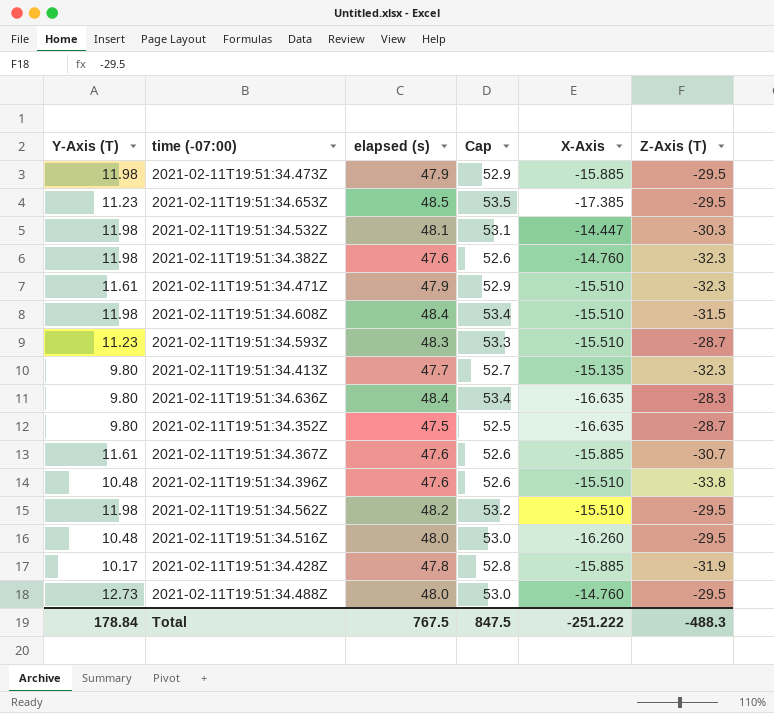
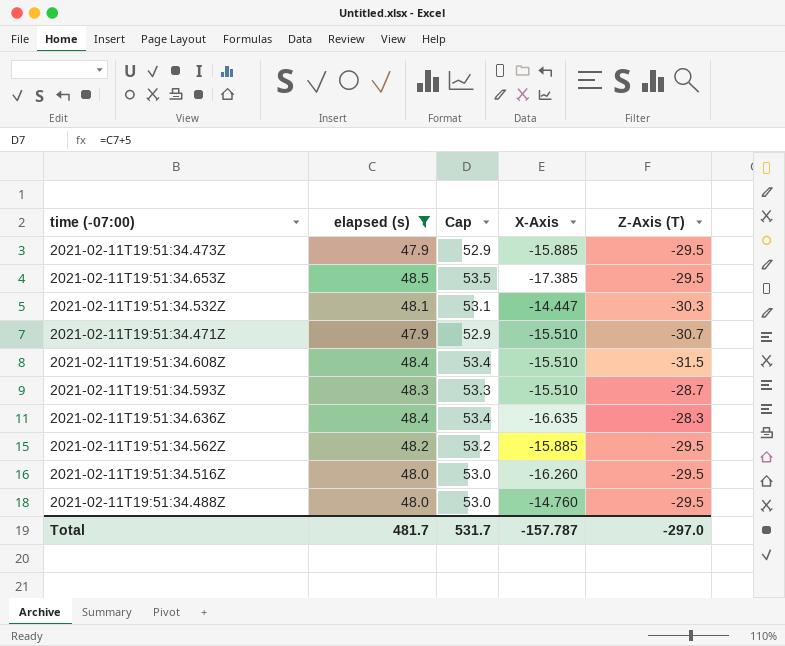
filter: none -> elapsed (s) >= 47.9
column Y-Axis (T) | position: 1 -> none
2021-02-11T19:51:34.471Z | Z-Axis (T): -32.3 -> -30.7
2021-02-11T19:51:34.562Z | X-Axis: -15.510 -> -15.885
Total | elapsed (s): 767.5 -> 481.7
Total | Cap: 847.5 -> 531.7
Total | X-Axis: -251.222 -> -157.787
Total | Z-Axis (T): -488.3 -> -297.0

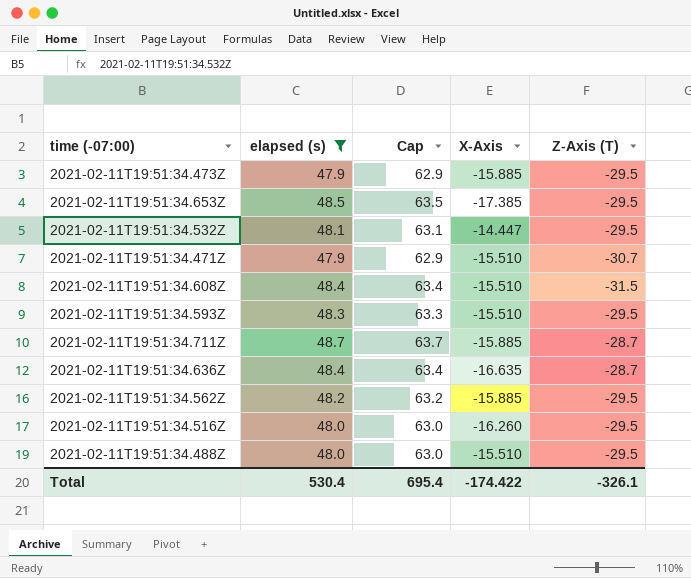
column Cap | formula: [elapsed (s)] + 5 -> [elapsed (s)] + 15
2021-02-11T19:51:34.532Z | Z-Axis (T): -30.3 -> -29.5
2021-02-11T19:51:34.593Z | Z-Axis (T): -28.7 -> -29.5
row 2021-02-11T19:51:34.711Z: none -> 48.7 | 63.7 | -15.885 | -28.7
2021-02-11T19:51:34.636Z | Z-Axis (T): -28.3 -> -28.7
2021-02-11T19:51:34.488Z | X-Axis: -14.760 -> -15.510
Total | elapsed (s): 481.7 -> 530.4
Total | Cap: 531.7 -> 695.4
Total | X-Axis: -157.787 -> -174.422
Total | Z-Axis (T): -297.0 -> -326.1

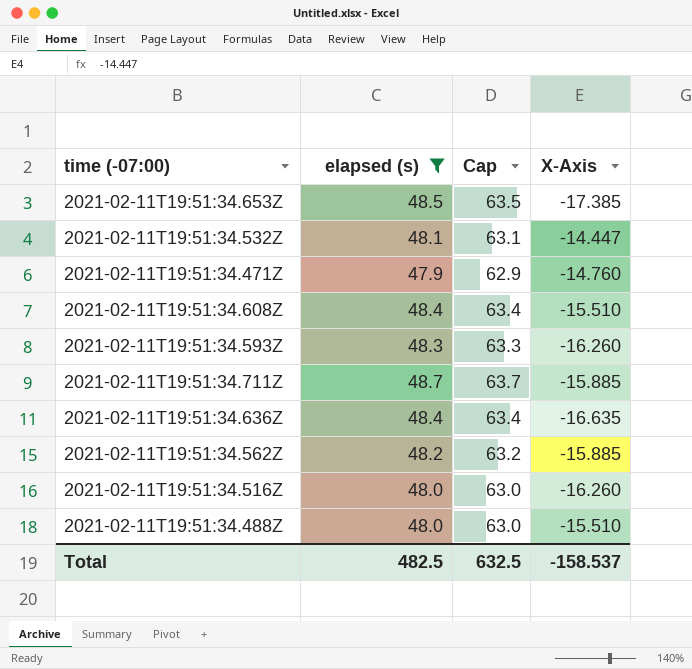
column Z-Axis (T) | position: 5 -> none
row 2021-02-11T19:51:34.473Z: 47.9 | 62.9 | -15.885 | -29.5 -> none
2021-02-11T19:51:34.471Z | X-Axis: -15.510 -> -14.760
2021-02-11T19:51:34.593Z | X-Axis: -15.510 -> -16.260
Total | elapsed (s): 530.4 -> 482.5
Total | Cap: 695.4 -> 632.5
Total | X-Axis: -174.422 -> -158.537

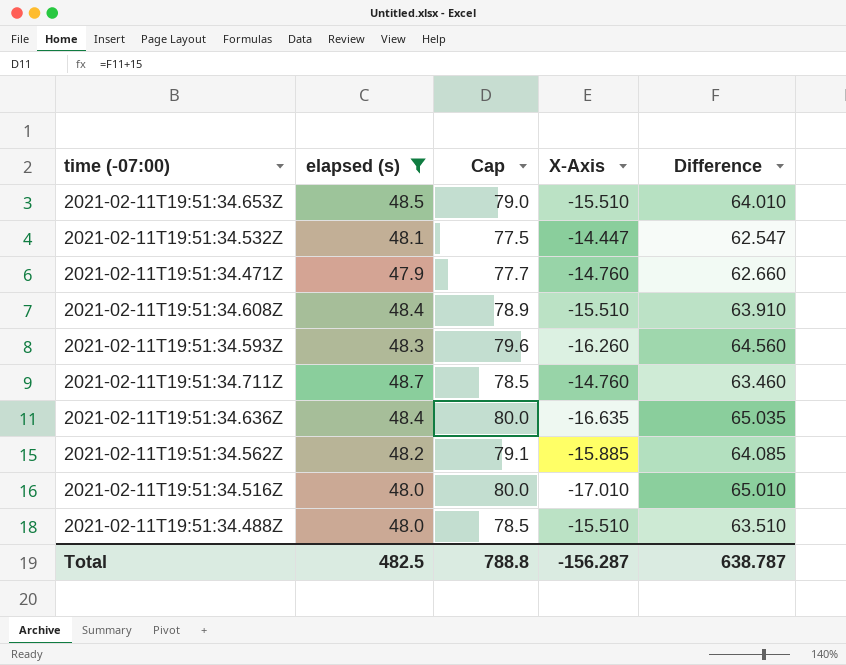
column Cap | formula: [elapsed (s)] + 15 -> [Difference] + 15
column Difference | formula: none -> [elapsed (s)] - [X-Axis]
2021-02-11T19:51:34.653Z | X-Axis: -17.385 -> -15.510
2021-02-11T19:51:34.711Z | X-Axis: -15.885 -> -14.760
2021-02-11T19:51:34.516Z | X-Axis: -16.260 -> -17.010
Total | Cap: 632.5 -> 788.8
Total | X-Axis: -158.537 -> -156.287

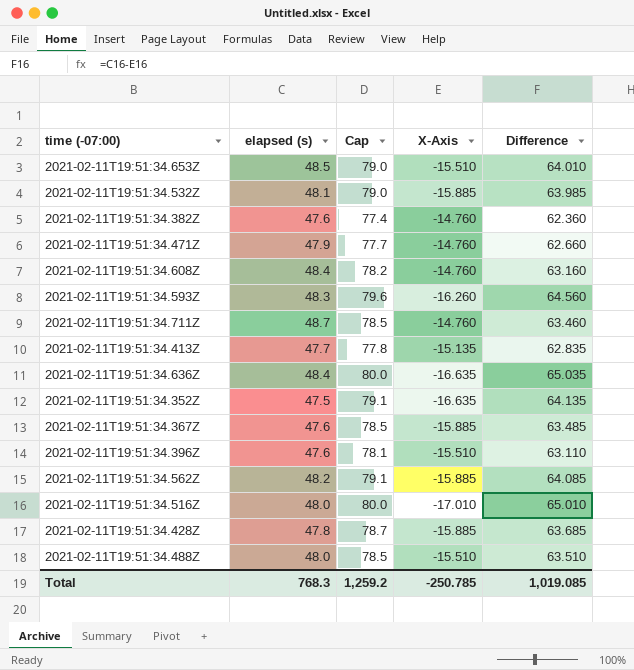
filter: elapsed (s) >= 47.9 -> none
2021-02-11T19:51:34.532Z | Cap: 77.5 -> 79.0
2021-02-11T19:51:34.532Z | X-Axis: -14.447 -> -15.885
2021-02-11T19:51:34.532Z | Difference: 62.547 -> 63.985
2021-02-11T19:51:34.608Z | Cap: 78.9 -> 78.2
2021-02-11T19:51:34.608Z | X-Axis: -15.510 -> -14.760
2021-02-11T19:51:34.608Z | Difference: 63.910 -> 63.160
Total | elapsed (s): 482.5 -> 768.3
Total | Cap: 788.8 -> 1,259.2
Total | X-Axis: -156.287 -> -250.785
Total | Difference: 638.787 -> 1,019.085

